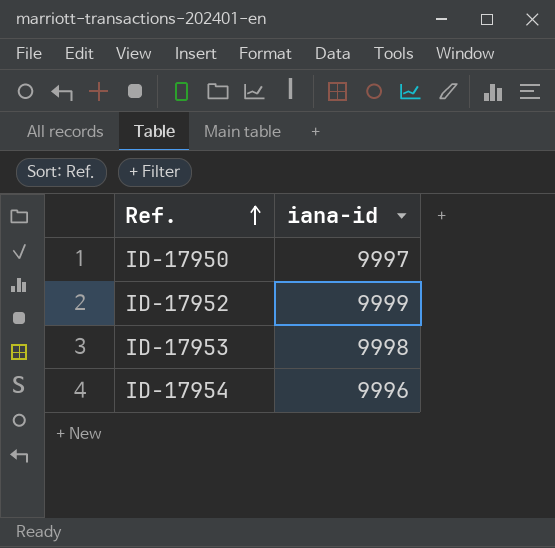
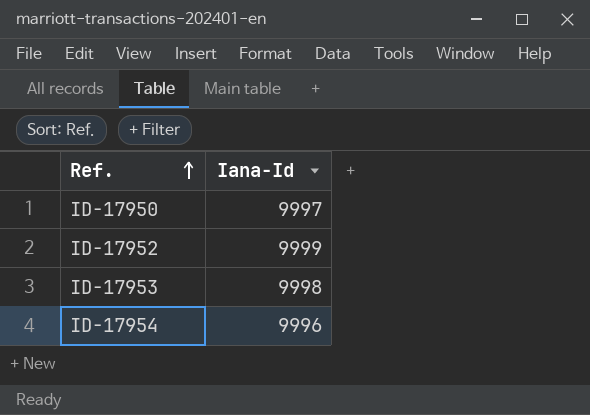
column name: iana-id -> Iana-Id

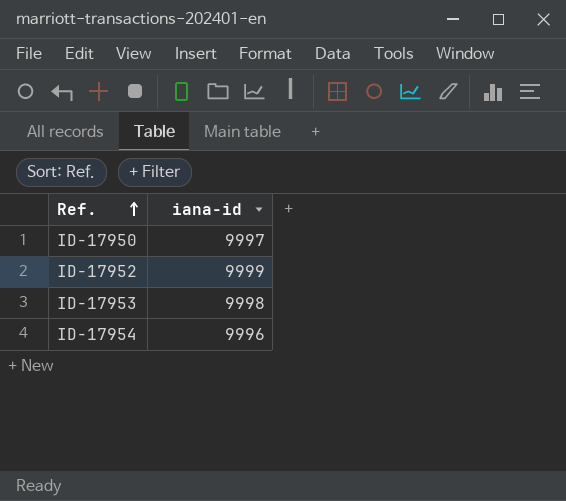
column name: Iana-Id -> iana-id

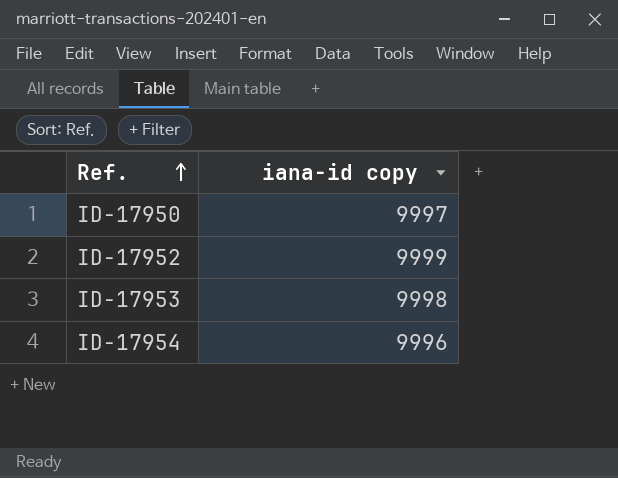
column name: iana-id -> iana-id copy

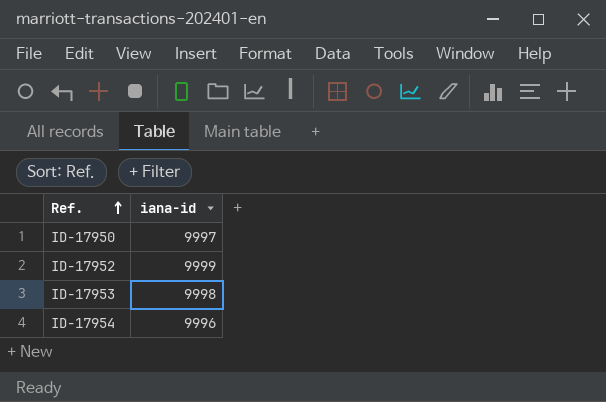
column name: iana-id copy -> iana-id

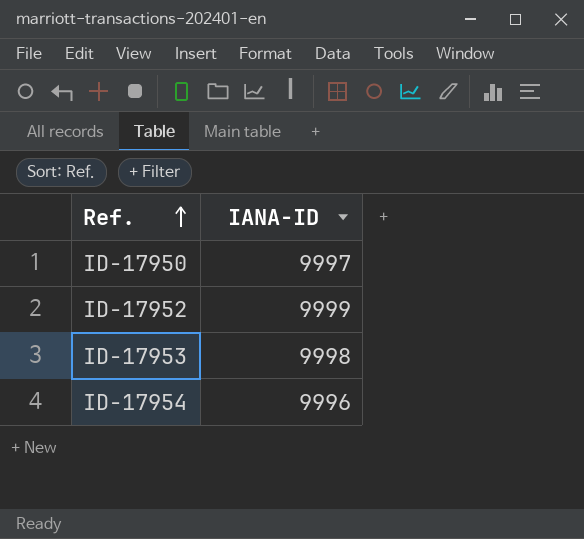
column name: iana-id -> IANA-ID

